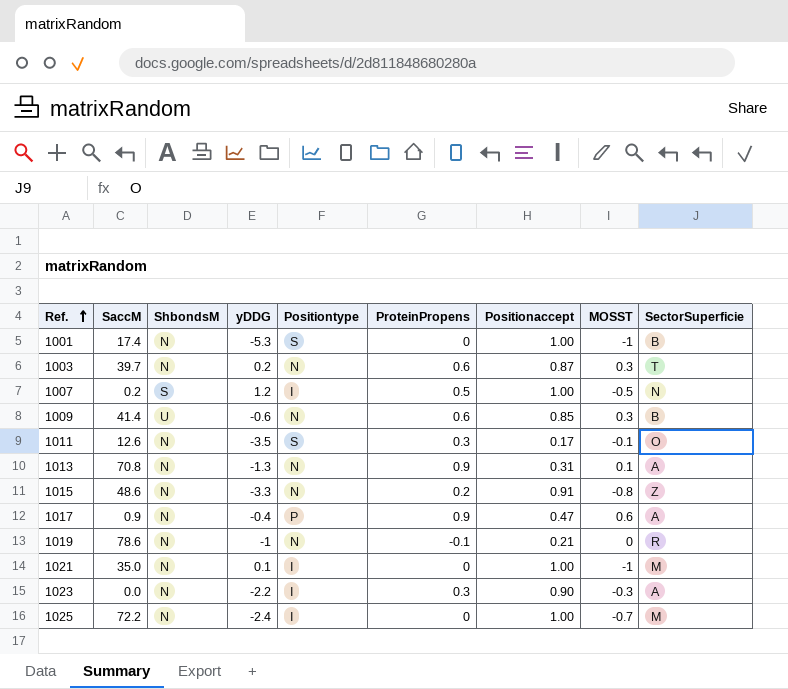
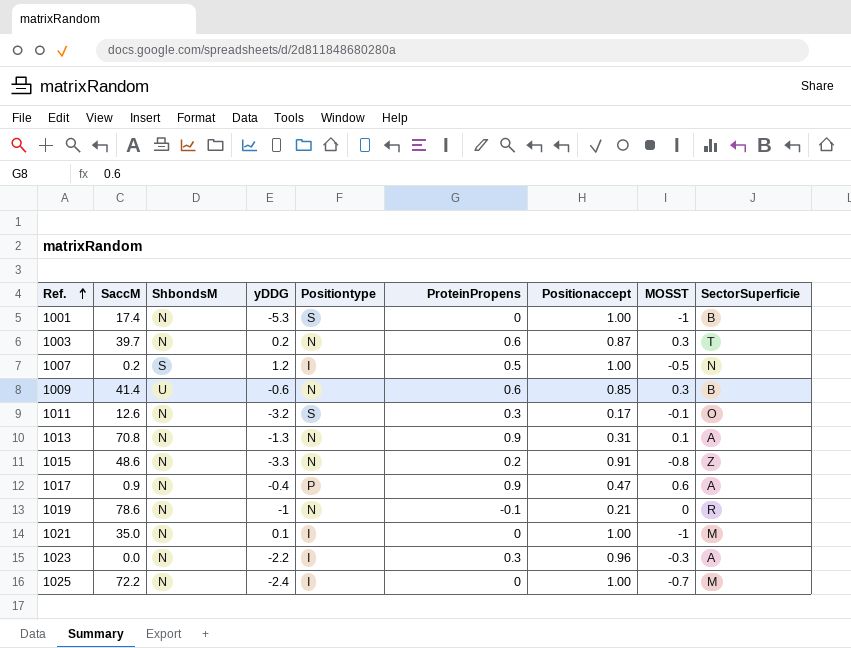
1011 | yDDG: -3.5 -> -3.2
1023 | Positionaccept: 0.90 -> 0.96

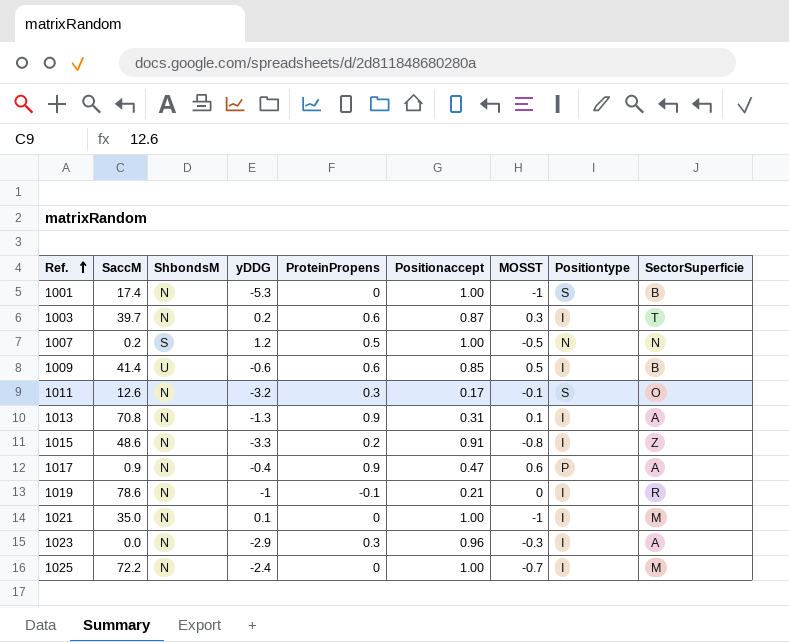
column Positiontype | position: 5 -> 8
1003 | Positiontype: N -> I
1007 | Positiontype: I -> N
1009 | MOSST: 0.3 -> 0.5
1009 | Positiontype: N -> I
1013 | Positiontype: N -> I
1015 | Positiontype: N -> I
1019 | Positiontype: N -> I
1023 | yDDG: -2.2 -> -2.9

